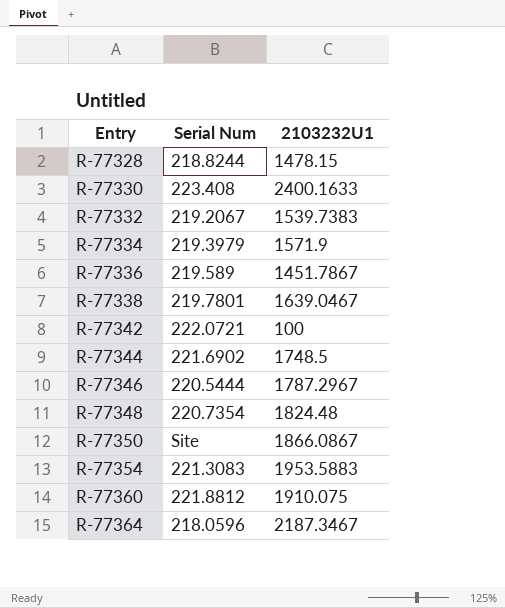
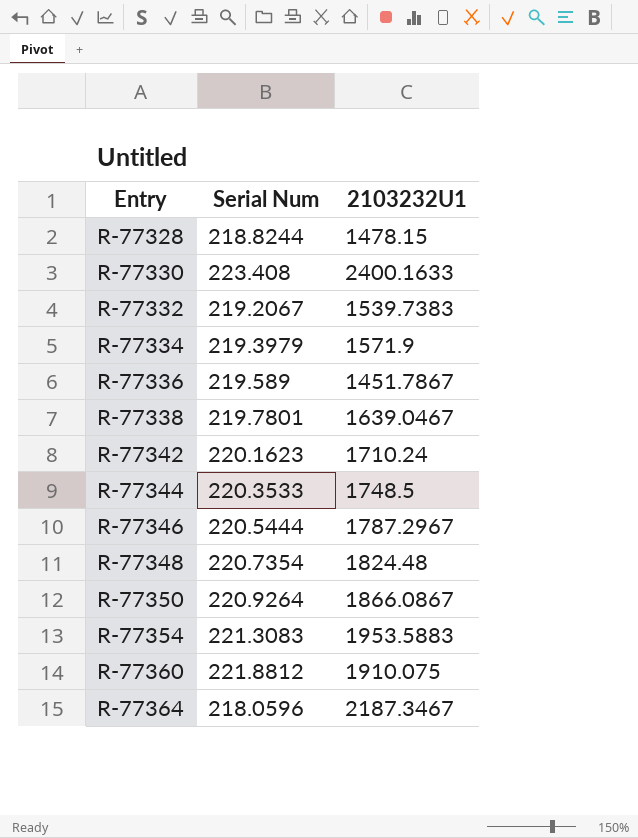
R-77342 | Serial Num: 222.0721 -> 220.1623
R-77342 | 2103232U1: 100 -> 1710.24
R-77344 | Serial Num: 221.6902 -> 220.3533
R-77350 | Serial Num: Site -> 220.9264

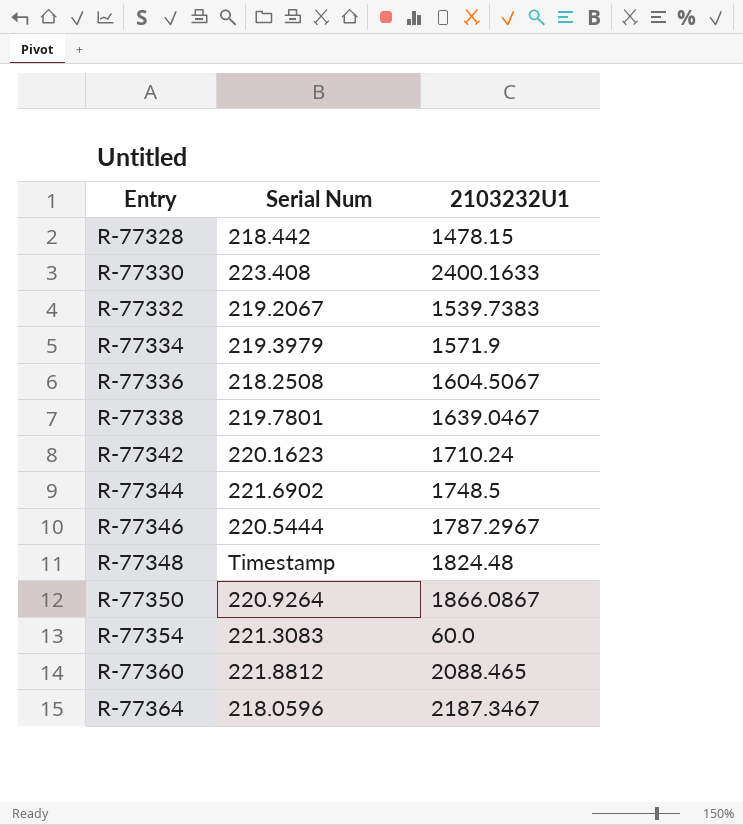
R-77328 | Serial Num: 218.8244 -> 218.442
R-77336 | Serial Num: 219.589 -> 218.2508
R-77336 | 2103232U1: 1451.7867 -> 1604.5067
R-77344 | Serial Num: 220.3533 -> 221.6902
R-77348 | Serial Num: 220.7354 -> Timestamp
R-77354 | 2103232U1: 1953.5883 -> 60.0
R-77360 | 2103232U1: 1910.075 -> 2088.465

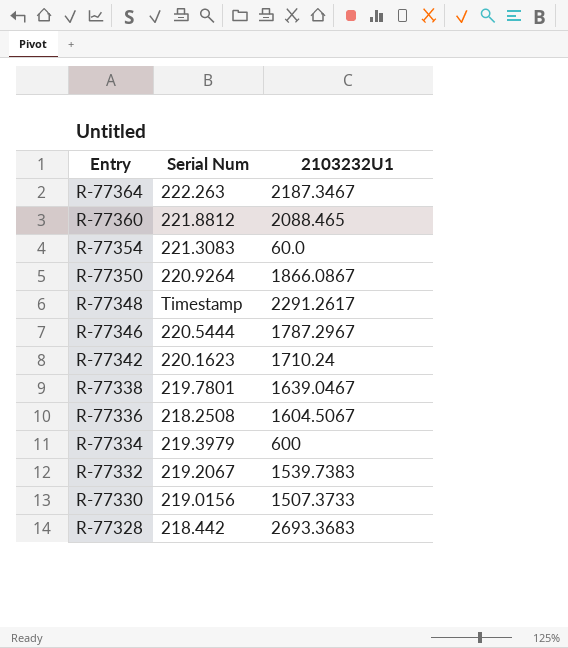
row order: Entry ascending -> Entry descending
row R-77344: 221.6902 | 1748.5 -> none
R-77364 | Serial Num: 218.0596 -> 222.263
R-77348 | 2103232U1: 1824.48 -> 2291.2617
R-77334 | 2103232U1: 1571.9 -> 600
R-77330 | Serial Num: 223.408 -> 219.0156
R-77330 | 2103232U1: 2400.1633 -> 1507.3733
R-77328 | 2103232U1: 1478.15 -> 2693.3683

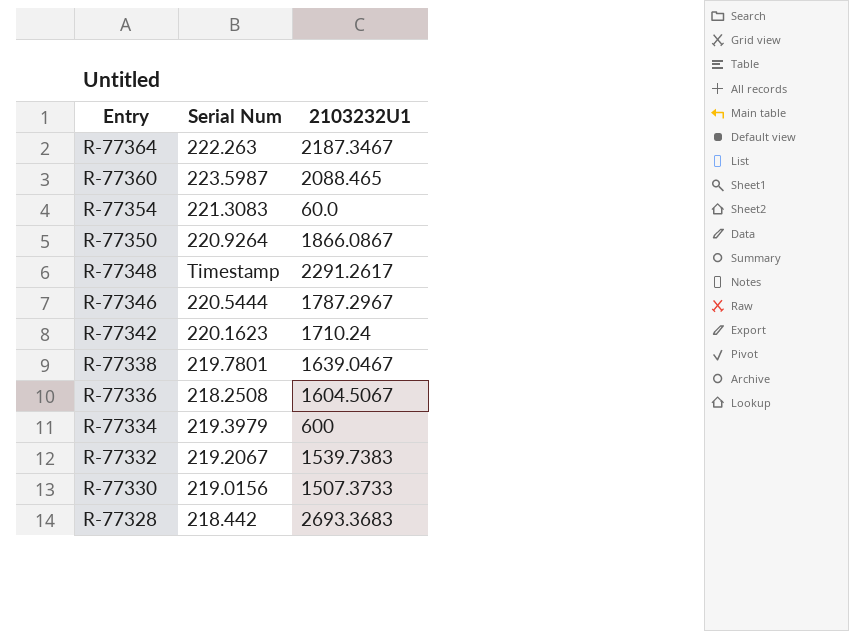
R-77360 | Serial Num: 221.8812 -> 223.5987

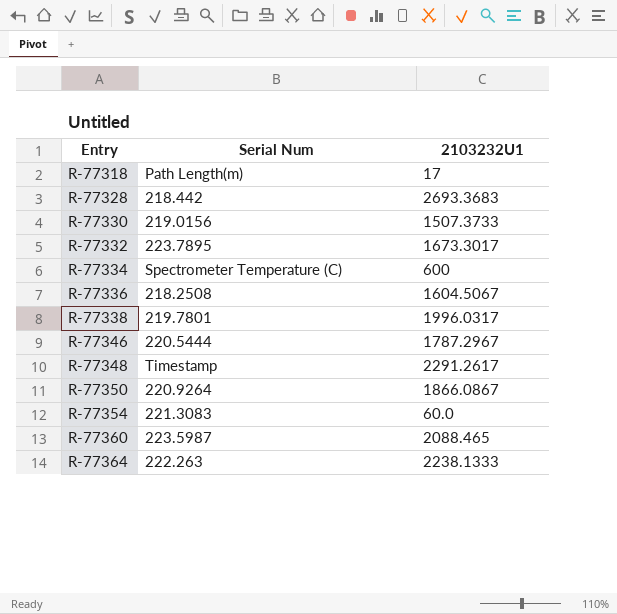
row order: Entry descending -> Entry ascending
row R-77342: 220.1623 | 1710.24 -> none
row R-77318: none -> Path Length(m) | 17
R-77332 | Serial Num: 219.2067 -> 223.7895
R-77332 | 2103232U1: 1539.7383 -> 1673.3017
R-77334 | Serial Num: 219.3979 -> Spectrometer Temperature (C)
R-77338 | 2103232U1: 1639.0467 -> 1996.0317
R-77364 | 2103232U1: 2187.3467 -> 2238.1333

